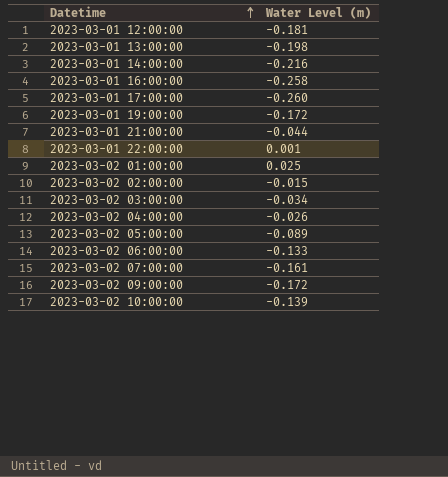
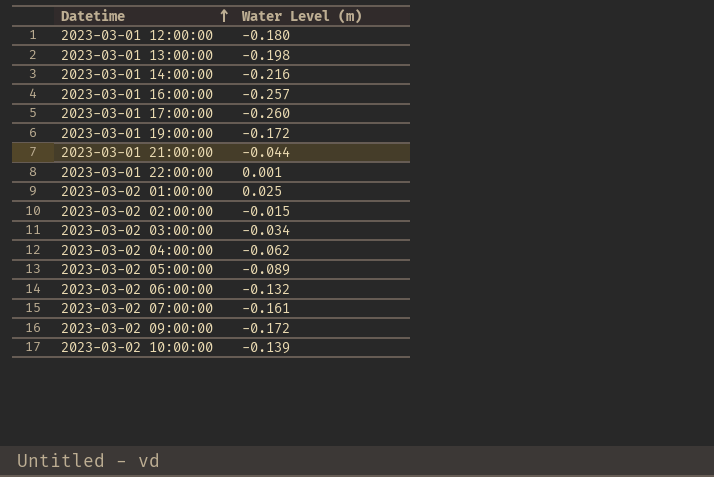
2023-03-01 12:00:00 | Water Level (m): -0.181 -> -0.180
2023-03-01 16:00:00 | Water Level (m): -0.258 -> -0.257
2023-03-02 04:00:00 | Water Level (m): -0.026 -> -0.062
2023-03-02 06:00:00 | Water Level (m): -0.133 -> -0.132

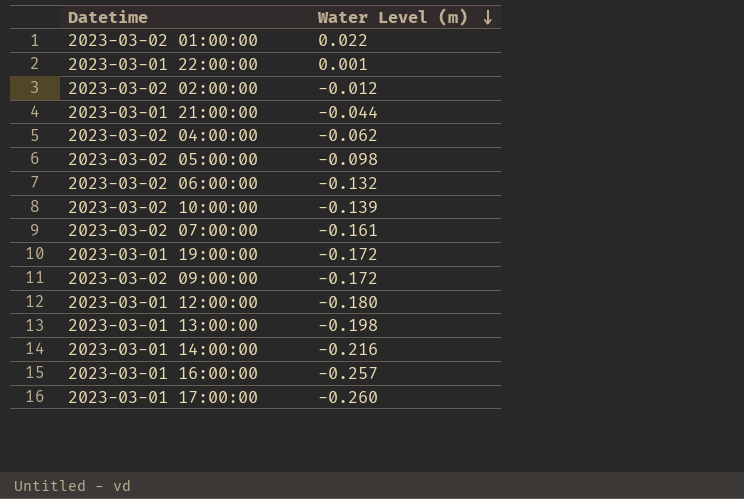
row order: Datetime ascending -> Water Level (m) descending
row 2023-03-02 03:00:00: -0.034 -> none
2023-03-02 01:00:00 | Water Level (m): 0.025 -> 0.022
2023-03-02 02:00:00 | Water Level (m): -0.015 -> -0.012
2023-03-02 05:00:00 | Water Level (m): -0.089 -> -0.098

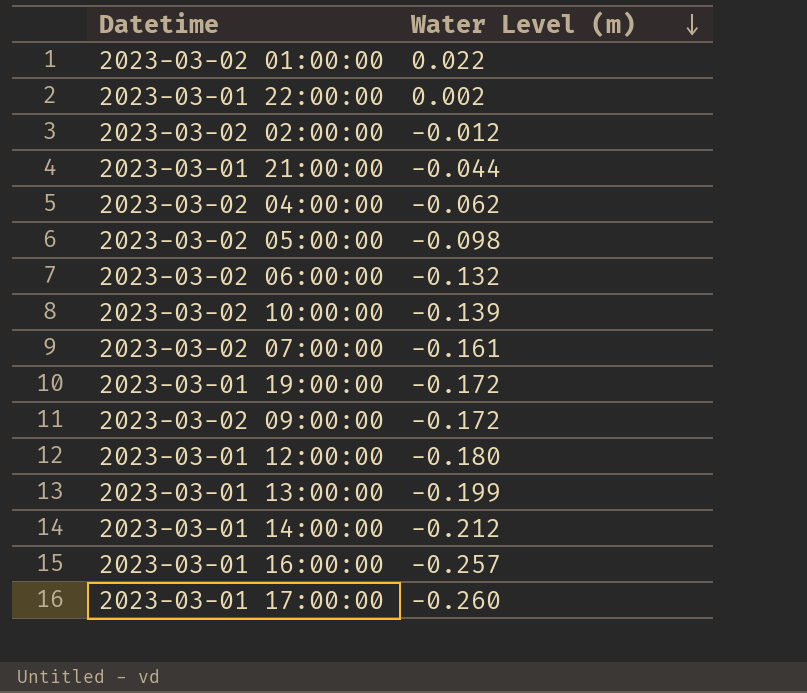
2023-03-01 22:00:00 | Water Level (m): 0.001 -> 0.002
2023-03-01 13:00:00 | Water Level (m): -0.198 -> -0.199
2023-03-01 14:00:00 | Water Level (m): -0.216 -> -0.212

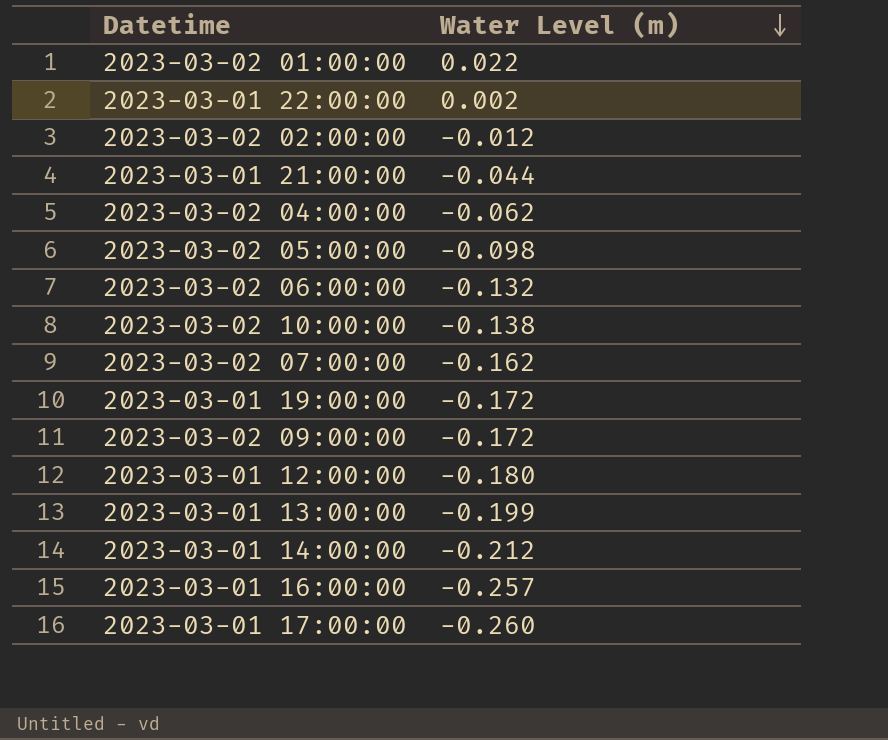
2023-03-02 10:00:00 | Water Level (m): -0.139 -> -0.138
2023-03-02 07:00:00 | Water Level (m): -0.161 -> -0.162

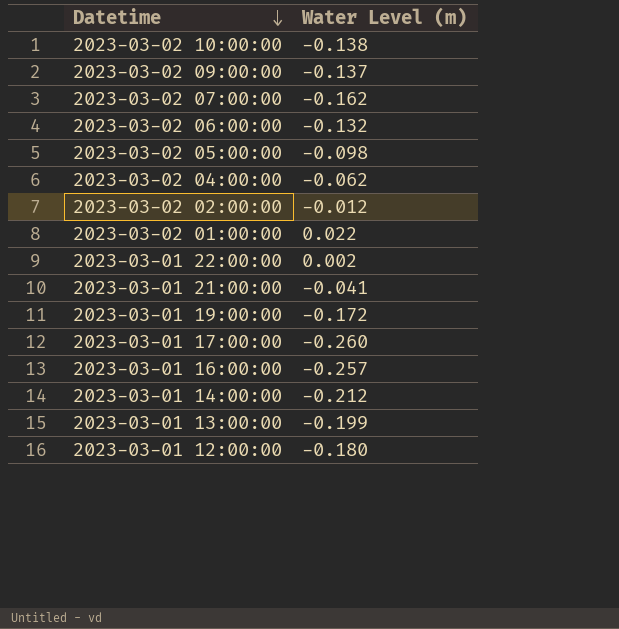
row order: Water Level (m) descending -> Datetime descending
2023-03-02 09:00:00 | Water Level (m): -0.172 -> -0.137
2023-03-01 21:00:00 | Water Level (m): -0.044 -> -0.041

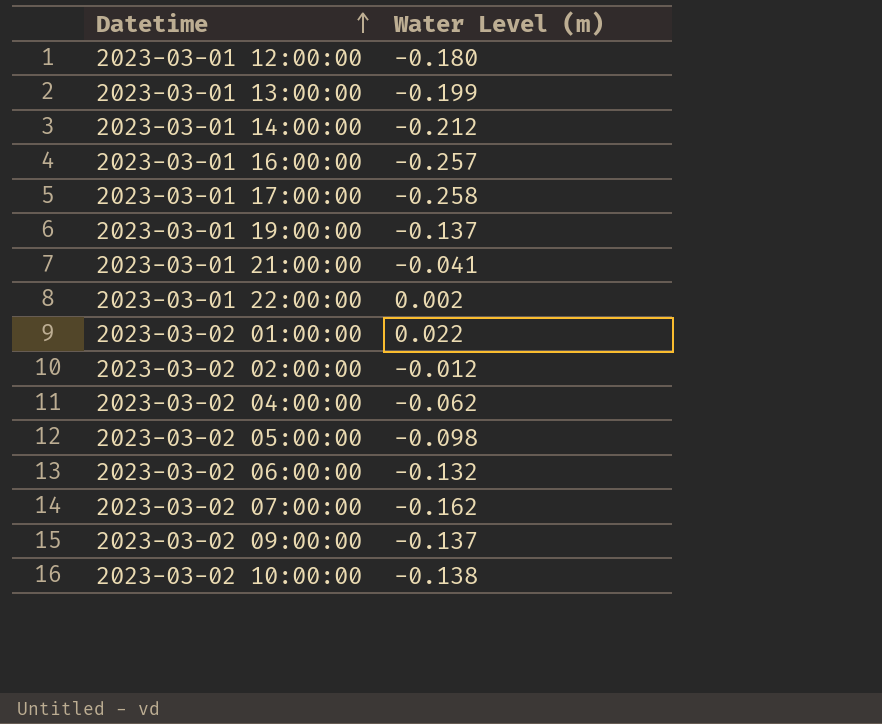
row order: Datetime descending -> Datetime ascending
2023-03-01 17:00:00 | Water Level (m): -0.260 -> -0.258
2023-03-01 19:00:00 | Water Level (m): -0.172 -> -0.137

